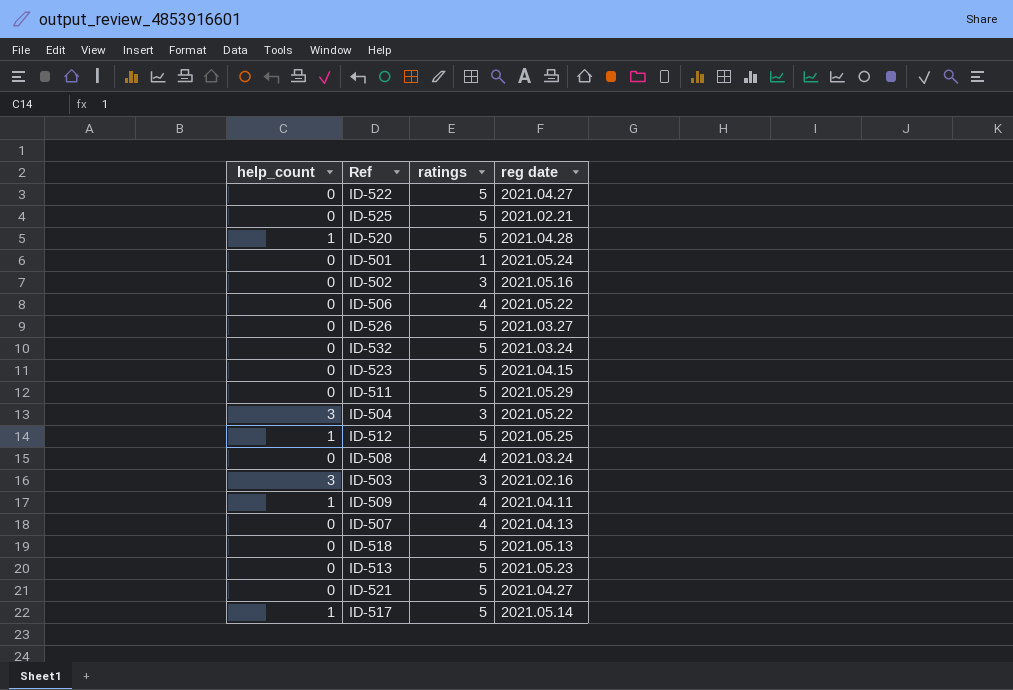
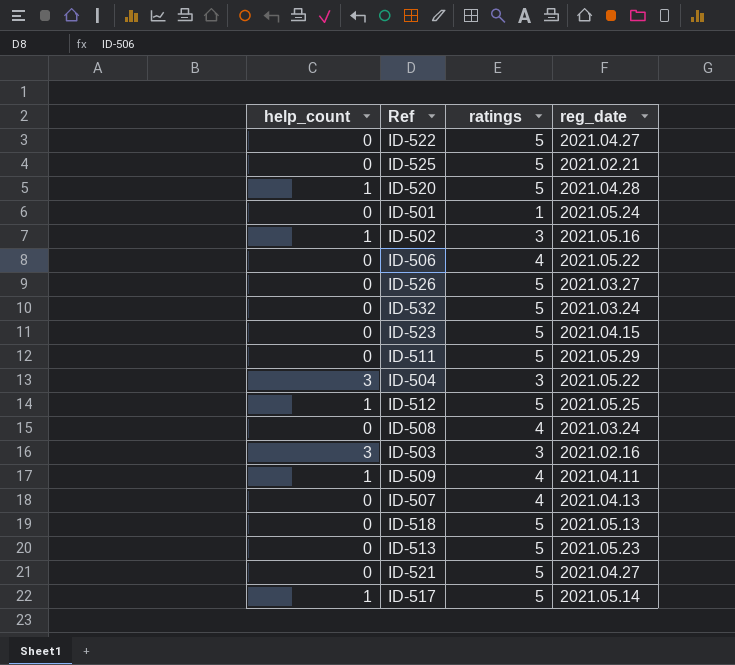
column name: reg date -> reg_date
ID-502 | help_count: 0 -> 1

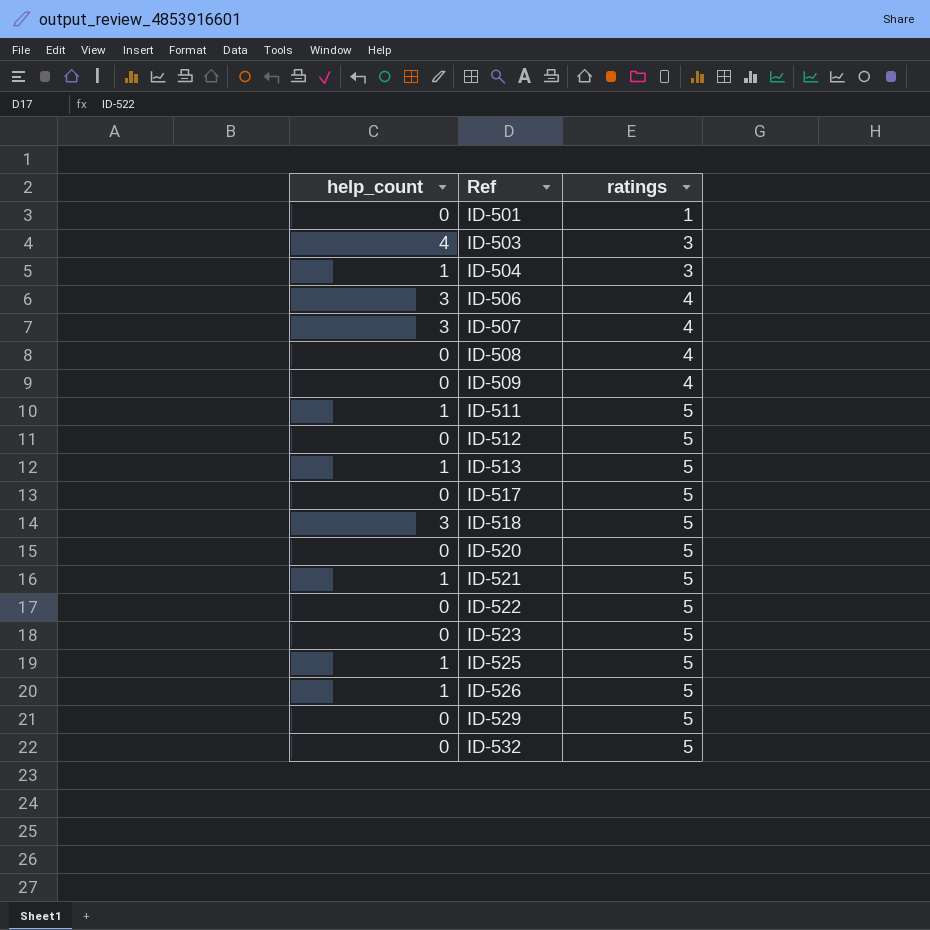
row order: none -> Ref ascending
column reg_date | position: 4 -> none
row ID-502: 1 | 3 | 2021.05.16 -> none
ID-503 | help_count: 3 -> 4
ID-504 | help_count: 3 -> 1
ID-506 | help_count: 0 -> 3
ID-507 | help_count: 0 -> 3
ID-509 | help_count: 1 -> 0
ID-511 | help_count: 0 -> 1
ID-512 | help_count: 1 -> 0
ID-513 | help_count: 0 -> 1
ID-517 | help_count: 1 -> 0
ID-518 | help_count: 0 -> 3
ID-520 | help_count: 1 -> 0
ID-521 | help_count: 0 -> 1
ID-525 | help_count: 0 -> 1
ID-526 | help_count: 0 -> 1
row ID-529: none -> 0 | 5

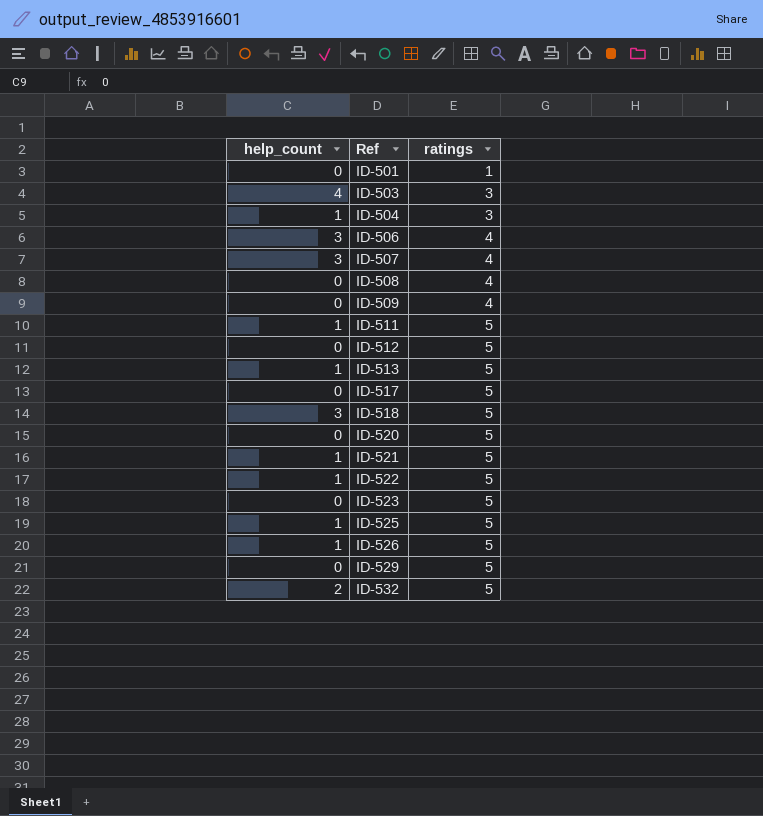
ID-522 | help_count: 0 -> 1
ID-532 | help_count: 0 -> 2

